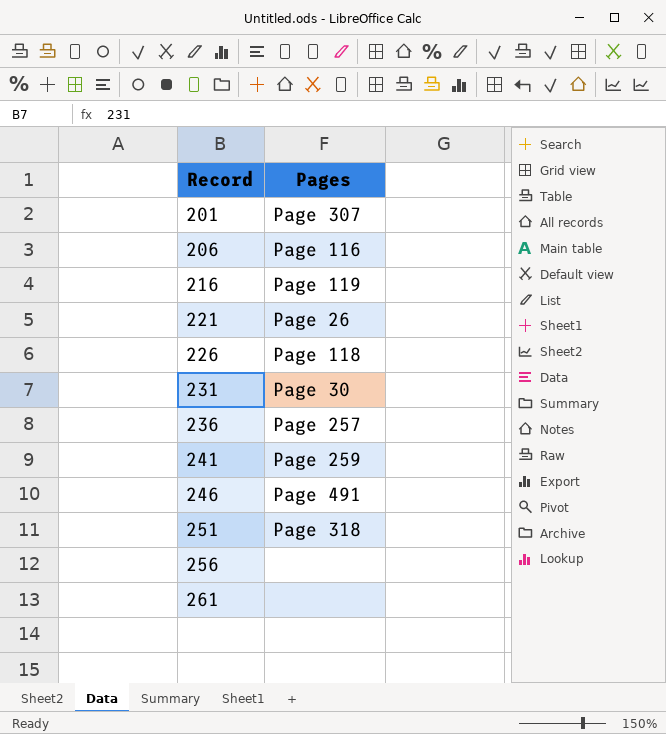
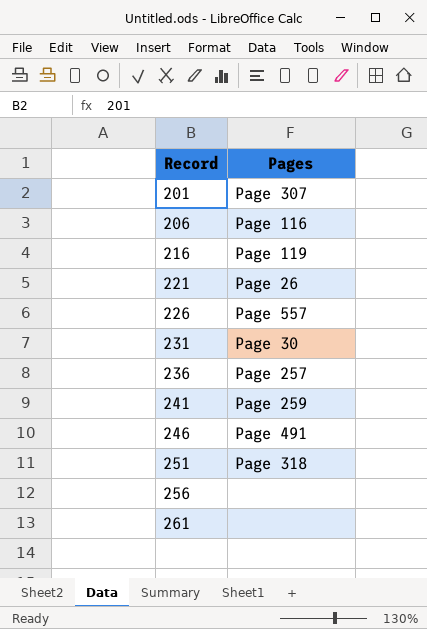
226 | Pages: Page 118 -> Page 557

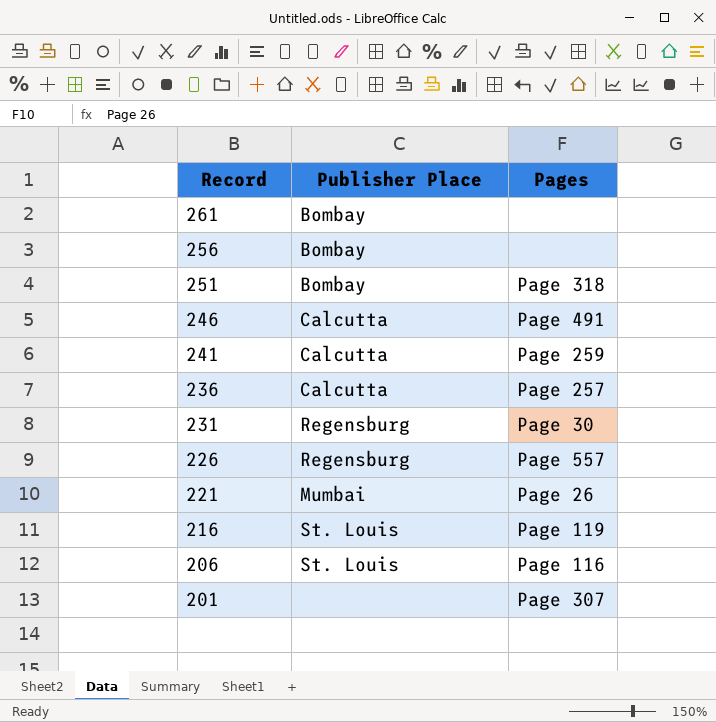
row order: Record ascending -> Record descending
column Publisher Place | position: none -> 2

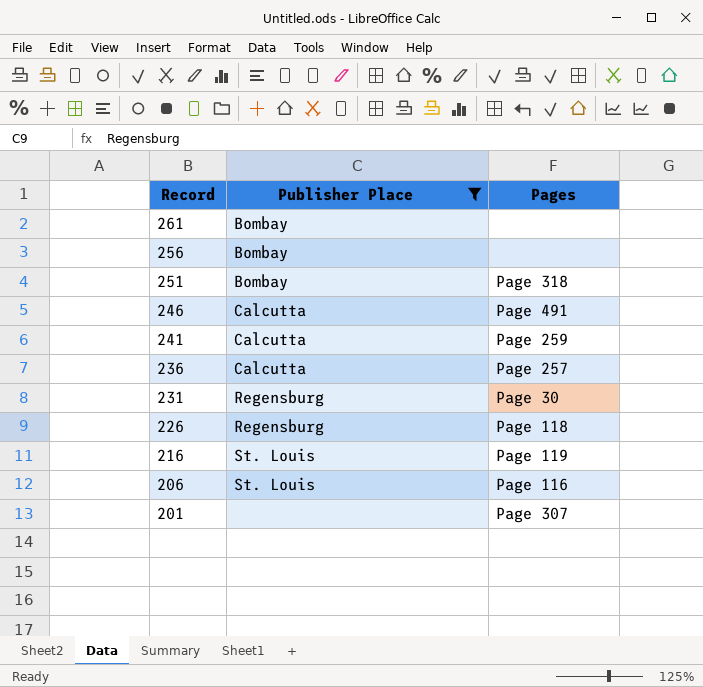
filter: none -> Publisher Place != Mumbai
226 | Pages: Page 557 -> Page 118

